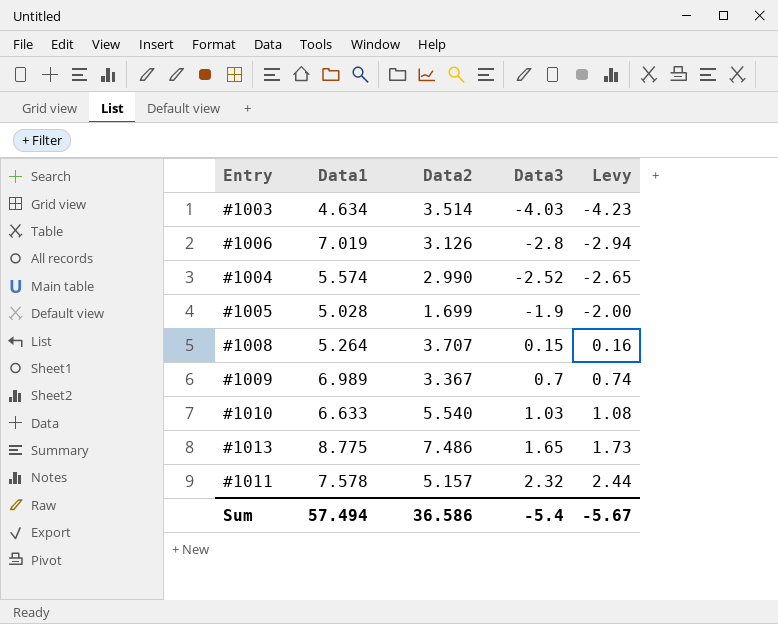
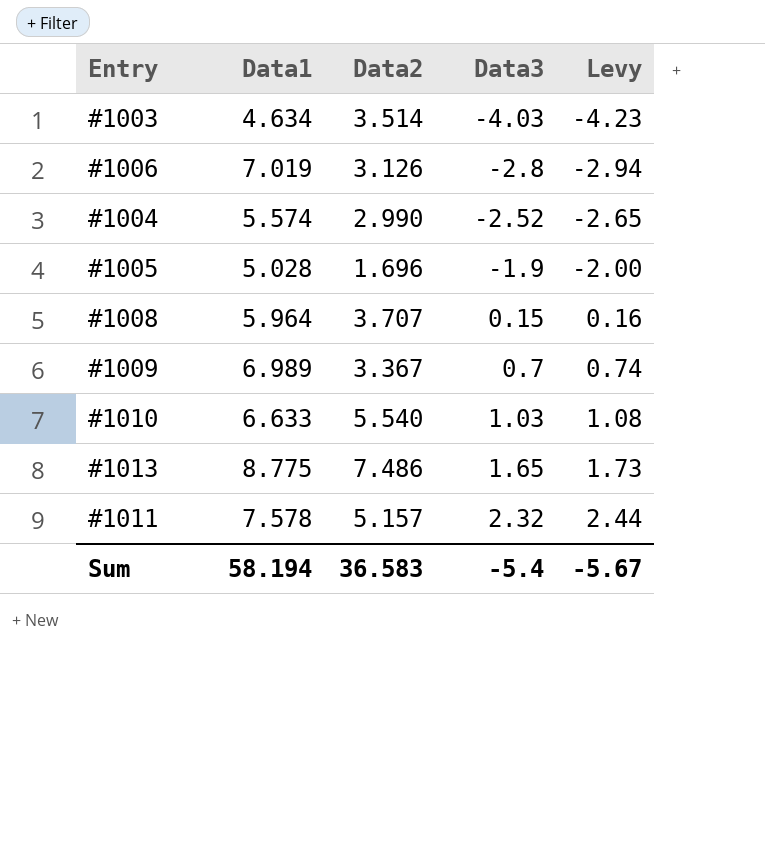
#1005 | Data2: 1.699 -> 1.696
#1008 | Data1: 5.264 -> 5.964
Sum | Data1: 57.494 -> 58.194
Sum | Data2: 36.586 -> 36.583

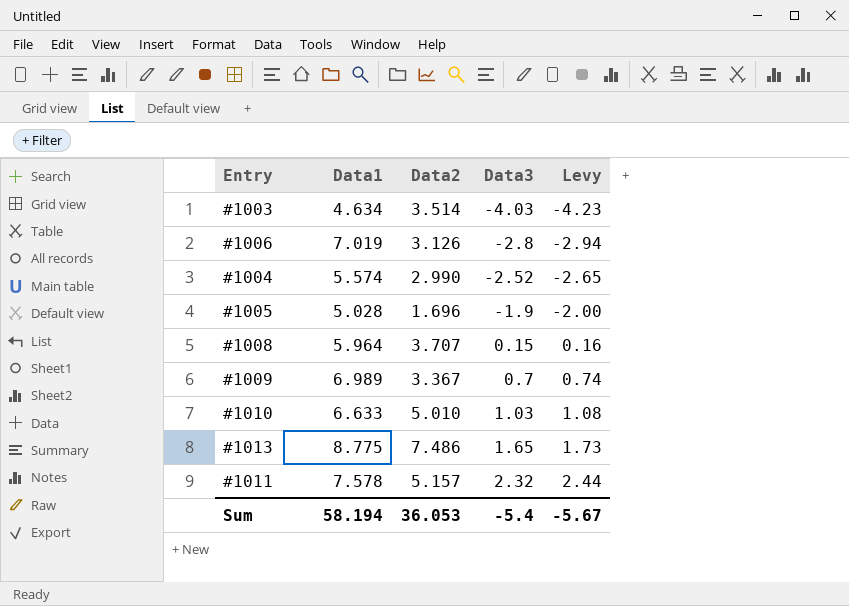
#1010 | Data2: 5.540 -> 5.010
Sum | Data2: 36.583 -> 36.053

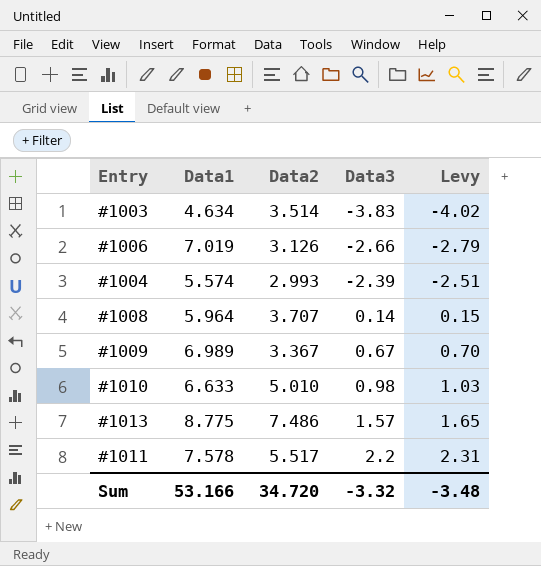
row #1005: 5.028 | 1.696 | -1.9 | -2.00 -> none
#1003 | Data3: -4.03 -> -3.83
#1003 | Levy: -4.23 -> -4.02
#1006 | Data3: -2.8 -> -2.66
#1006 | Levy: -2.94 -> -2.79
#1004 | Data2: 2.990 -> 2.993
#1004 | Data3: -2.52 -> -2.39
#1004 | Levy: -2.65 -> -2.51
#1008 | Data3: 0.15 -> 0.14
#1008 | Levy: 0.16 -> 0.15
#1009 | Data3: 0.7 -> 0.67
#1009 | Levy: 0.74 -> 0.70
#1010 | Data3: 1.03 -> 0.98
#1010 | Levy: 1.08 -> 1.03
#1013 | Data3: 1.65 -> 1.57
#1013 | Levy: 1.73 -> 1.65
#1011 | Data2: 5.157 -> 5.517
#1011 | Data3: 2.32 -> 2.2
#1011 | Levy: 2.44 -> 2.31
Sum | Data1: 58.194 -> 53.166
Sum | Data2: 36.053 -> 34.720
Sum | Data3: -5.4 -> -3.32
Sum | Levy: -5.67 -> -3.48

